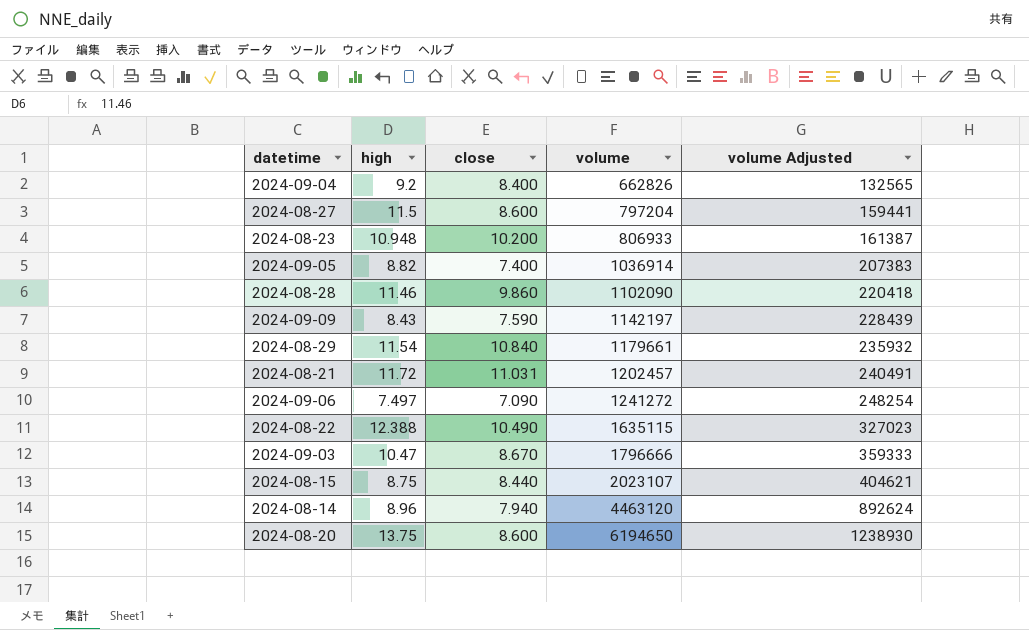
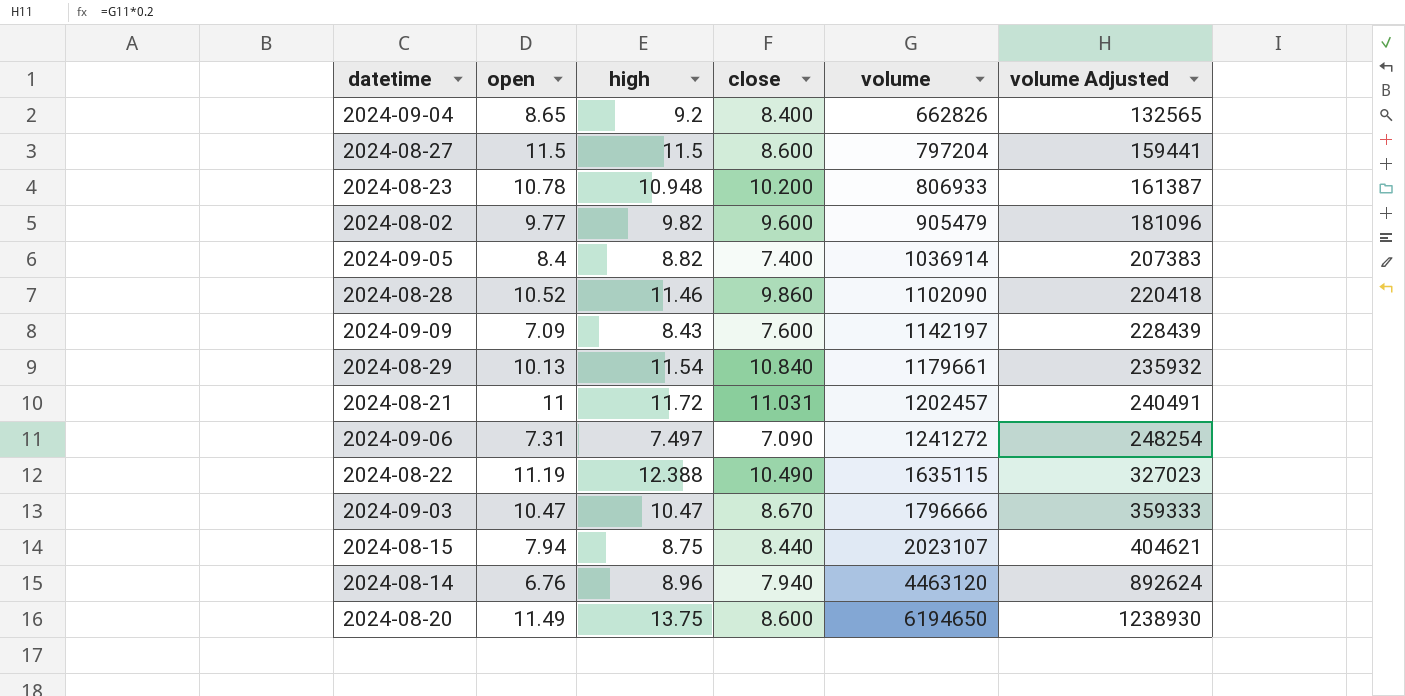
column open | position: none -> 2
row 2024-08-02: none -> 9.77 | 9.82 | 9.600 | 905479 | 181096
2024-09-09 | close: 7.590 -> 7.600

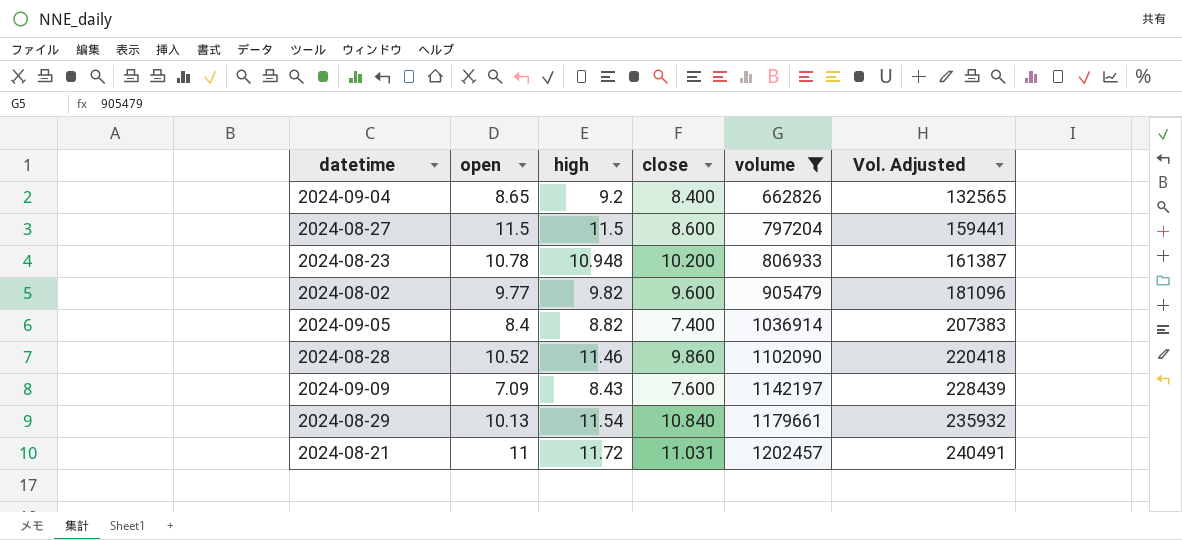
filter: none -> volume <= 1202457
column name: volume Adjusted -> Vol. Adjusted

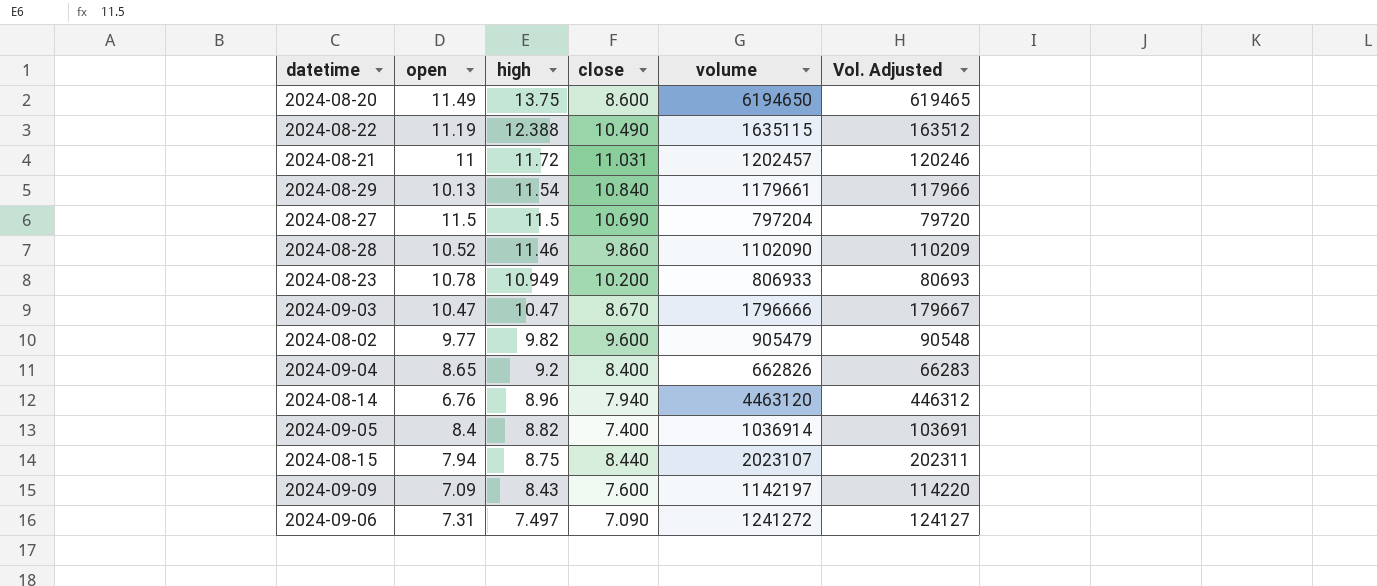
filter: volume <= 1202457 -> none
row order: volume ascending -> high descending
column Vol. Adjusted | formula: [volume] * 0.2 -> [volume] * 0.1
2024-08-27 | close: 8.600 -> 10.690
2024-08-23 | high: 10.948 -> 10.949

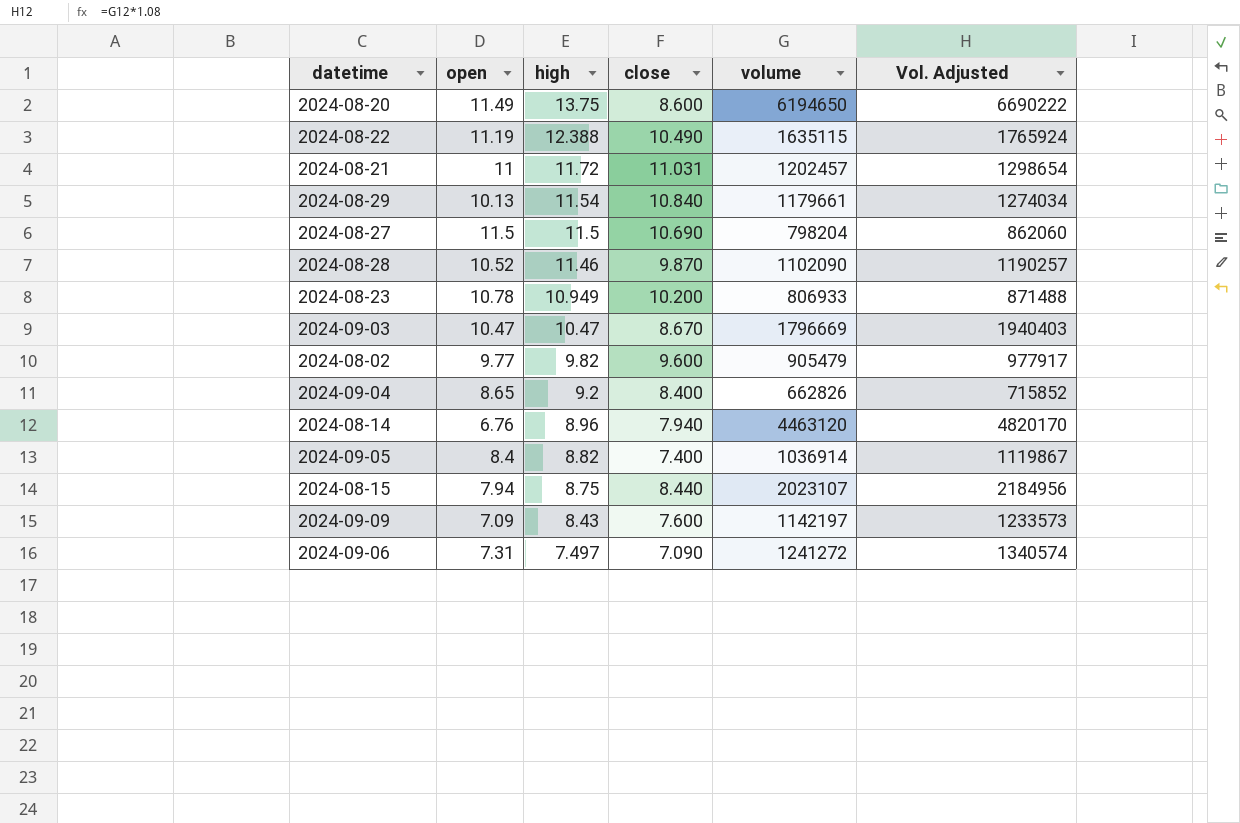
column Vol. Adjusted | formula: [volume] * 0.1 -> [volume] * 1.08
2024-08-27 | volume: 797204 -> 798204
2024-08-28 | close: 9.860 -> 9.870
2024-09-03 | volume: 1796666 -> 1796669

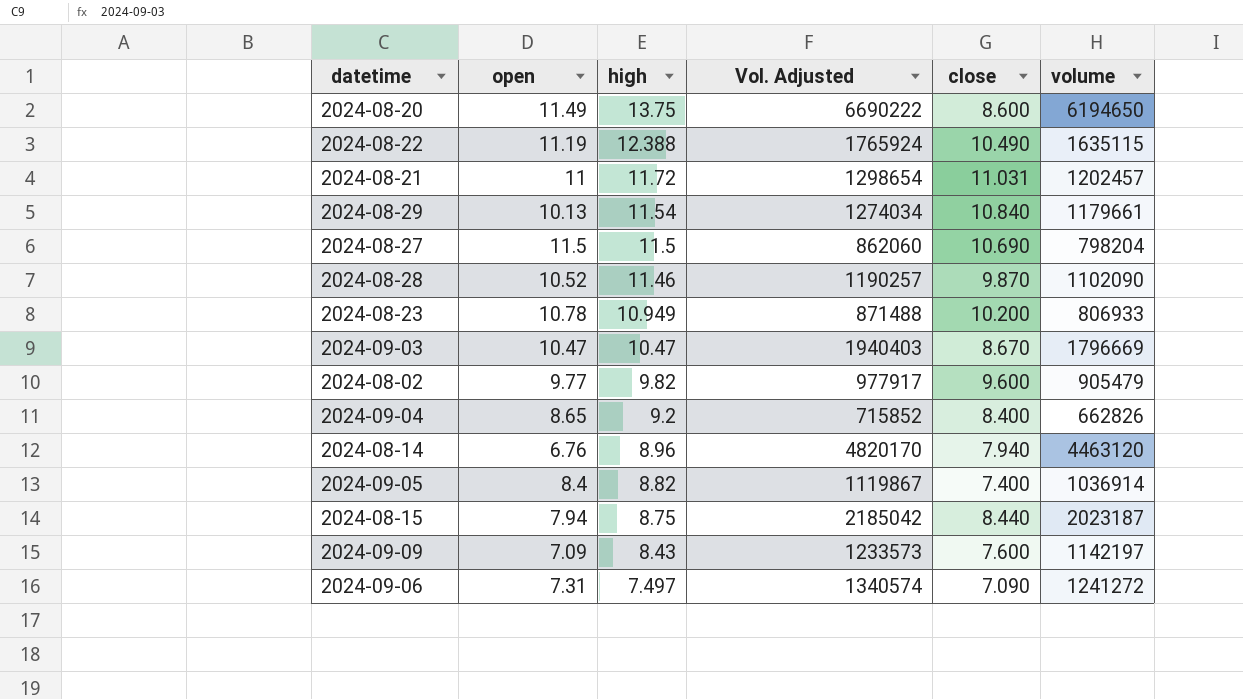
column Vol. Adjusted | position: 6 -> 4
2024-08-15 | Vol. Adjusted: 2184956 -> 2185042
2024-08-15 | volume: 2023107 -> 2023187

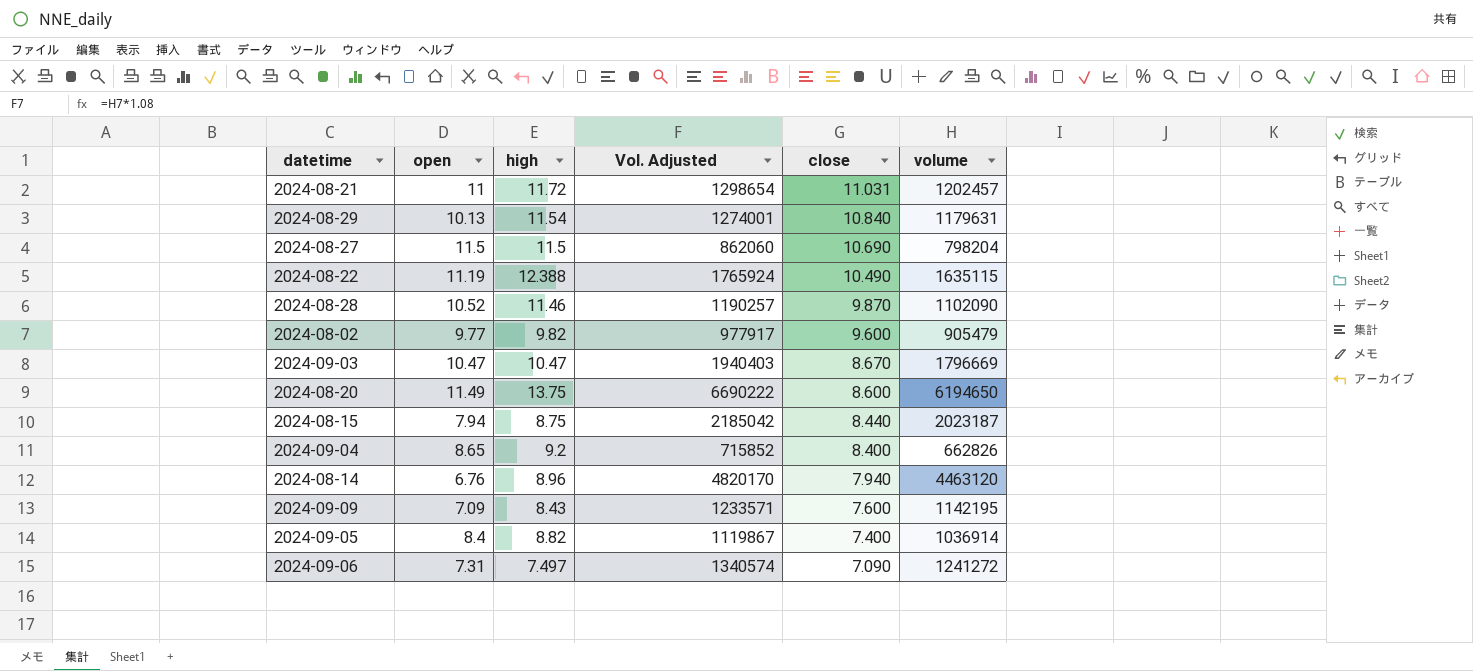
row order: high descending -> close descending
row 2024-08-23: 10.78 | 10.949 | 871488 | 10.200 | 806933 -> none
2024-08-29 | Vol. Adjusted: 1274034 -> 1274001
2024-08-29 | volume: 1179661 -> 1179631
2024-09-09 | Vol. Adjusted: 1233573 -> 1233571
2024-09-09 | volume: 1142197 -> 1142195

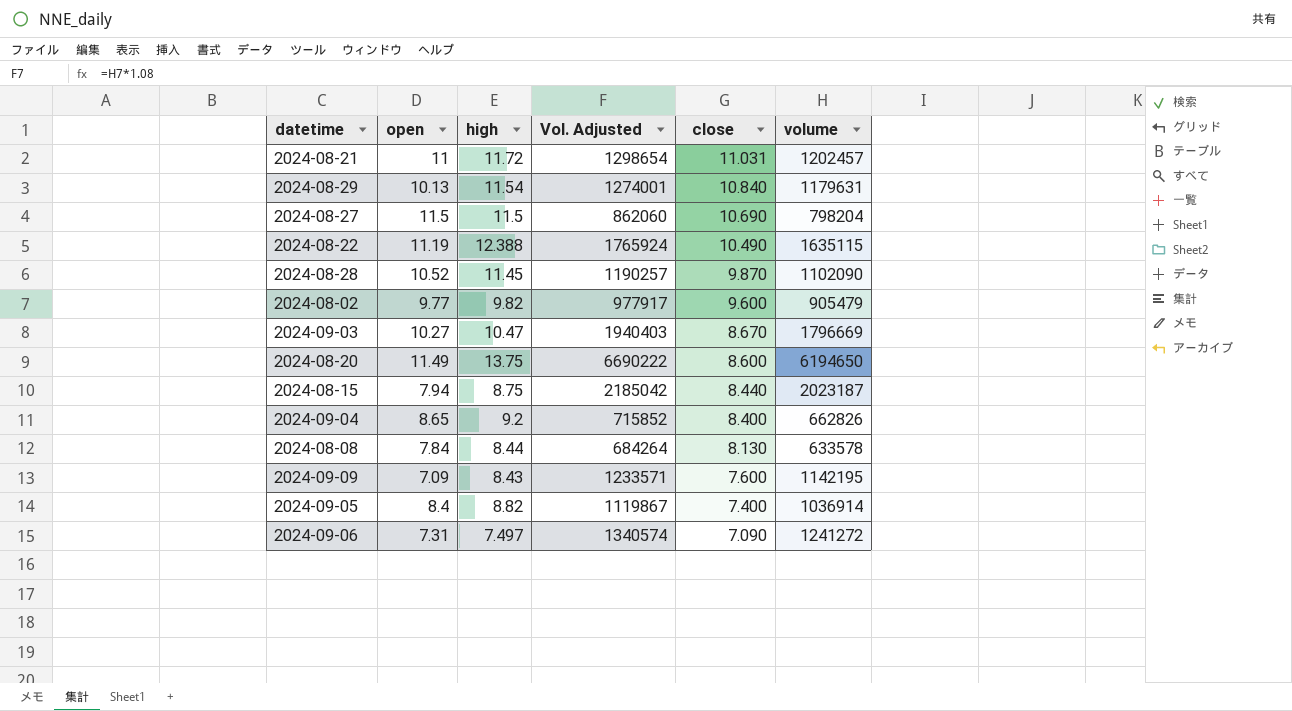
row 2024-08-14: 6.76 | 8.96 | 4820170 | 7.940 | 4463120 -> none
2024-08-28 | high: 11.46 -> 11.45
2024-09-03 | open: 10.47 -> 10.27
row 2024-08-08: none -> 7.84 | 8.44 | 684264 | 8.130 | 633578

